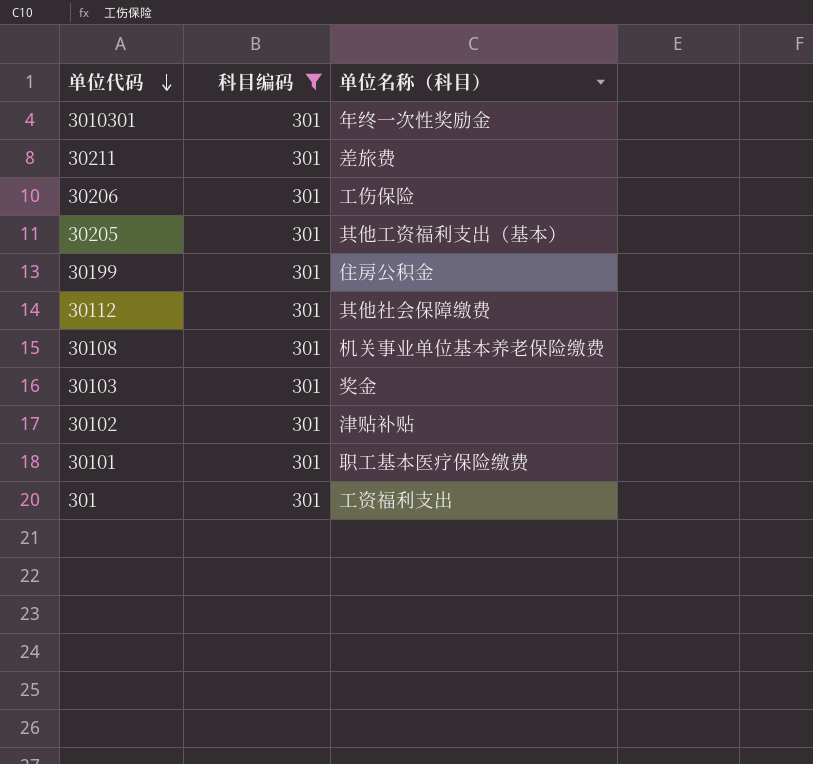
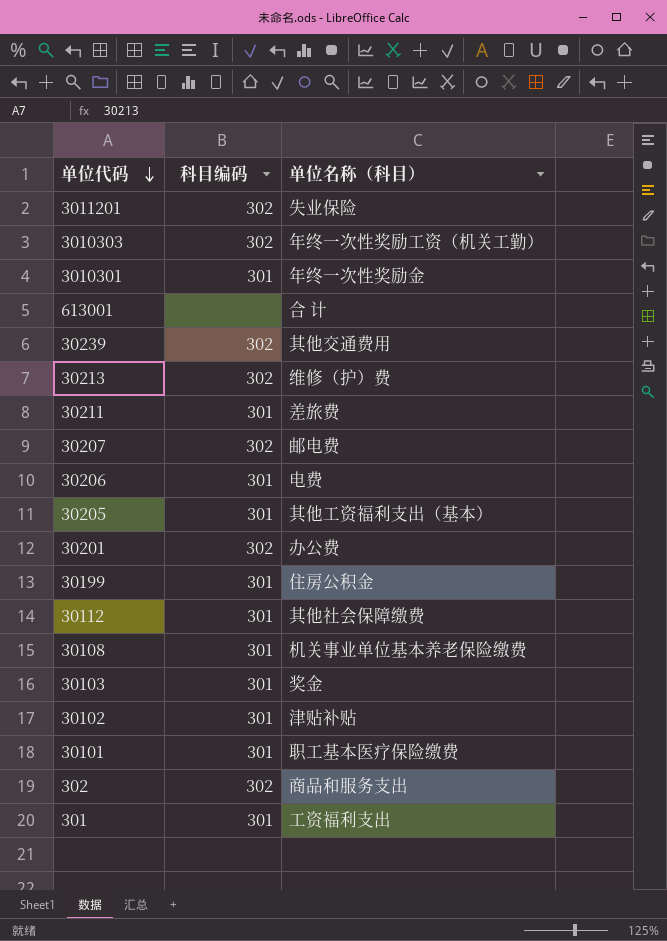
filter: 科目编码 = 301 -> none
30206 | 单位名称（科目）: 工伤保险 -> 电费

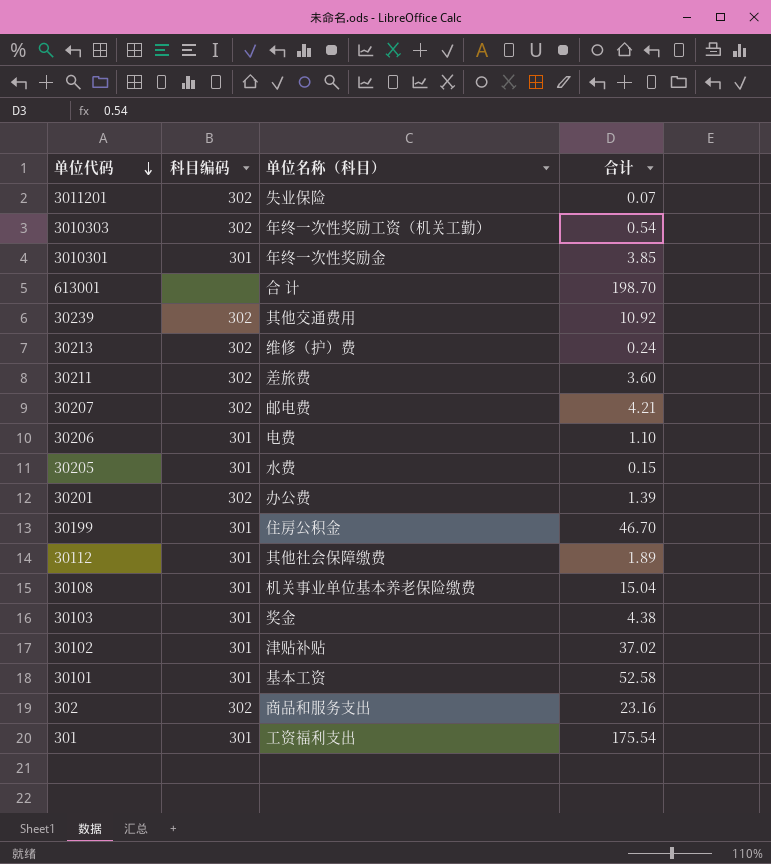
column 合计 | position: none -> 4
30211 | 科目编码: 301 -> 302
30205 | 单位名称（科目）: 其他工资福利支出（基本） -> 水费
30101 | 单位名称（科目）: 职工基本医疗保险缴费 -> 基本工资

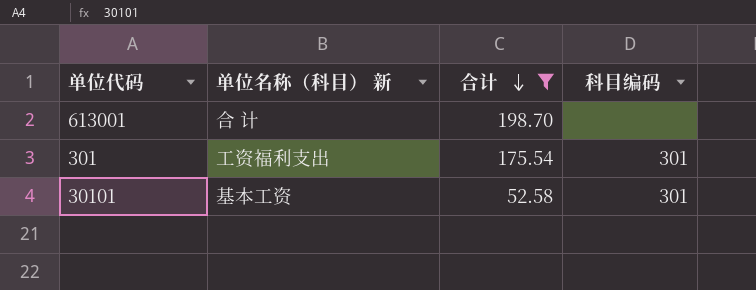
filter: none -> 合计 >= 52.58
row order: 单位代码 descending -> 合计 descending
column name: 单位名称（科目） -> 单位名称（科目） 新
column 科目编码 | position: 2 -> 4

